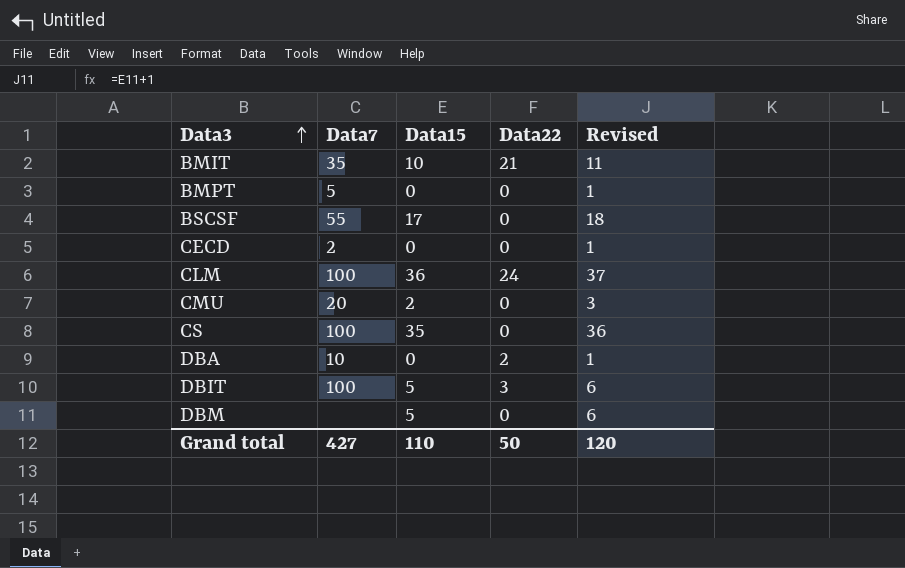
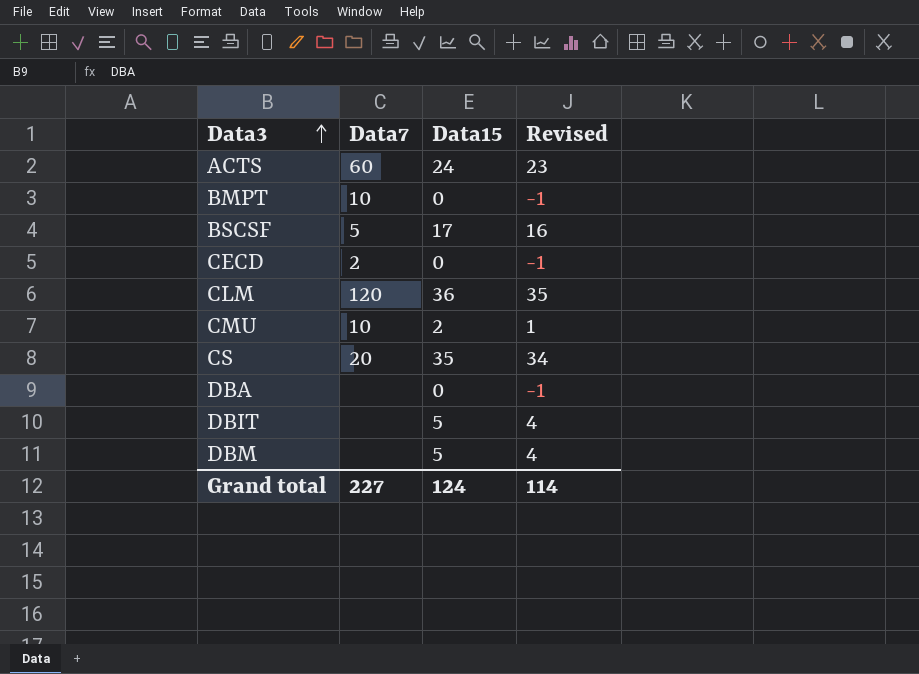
column Data22 | position: 4 -> none
column Revised | formula: [Data15] + 1 -> [Data15] - 1
row BMIT: 35 | 10 | 21 | 11 -> none
row ACTS: none -> 60 | 24 | 23
BMPT | Data7: 5 -> 10
BSCSF | Data7: 55 -> 5
CLM | Data7: 100 -> 120
CMU | Data7: 20 -> 10
CS | Data7: 100 -> 20
DBA | Data7: 10 -> none
DBIT | Data7: 100 -> none
Grand total | Data7: 427 -> 227
Grand total | Data15: 110 -> 124
Grand total | Revised: 120 -> 114

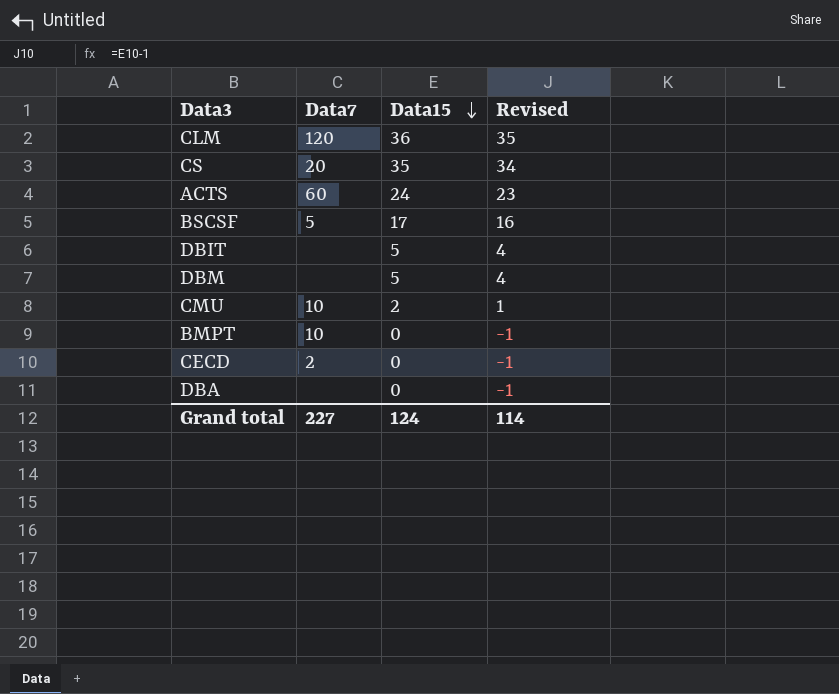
row order: Data3 ascending -> Data15 descending

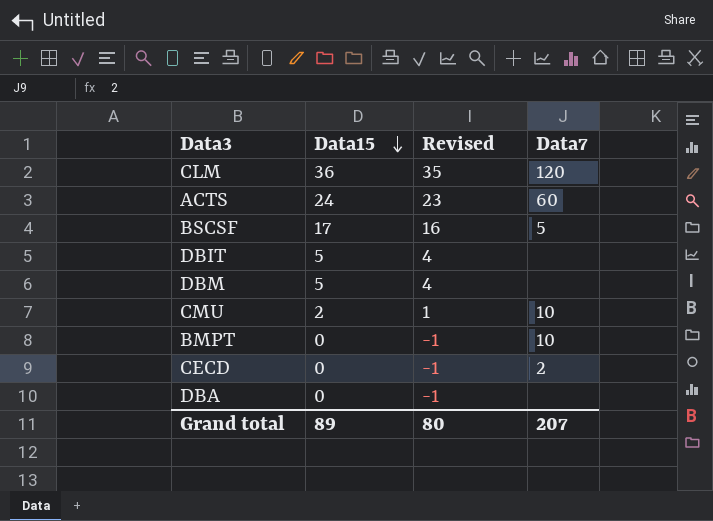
column Data7 | position: 2 -> 4
row CS: 20 | 35 | 34 -> none
Grand total | Data15: 124 -> 89
Grand total | Revised: 114 -> 80
Grand total | Data7: 227 -> 207

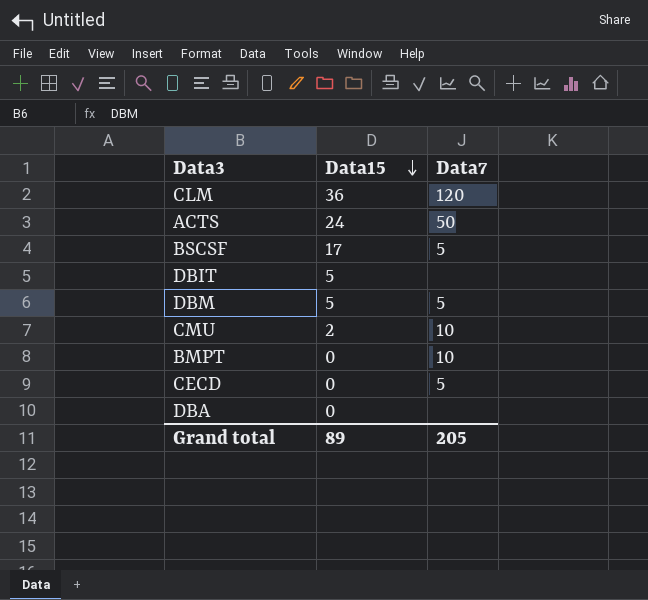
column Revised | formula: [Data15] - 1 -> none
ACTS | Data7: 60 -> 50
DBM | Data7: none -> 5
CECD | Data7: 2 -> 5
Grand total | Data7: 207 -> 205

